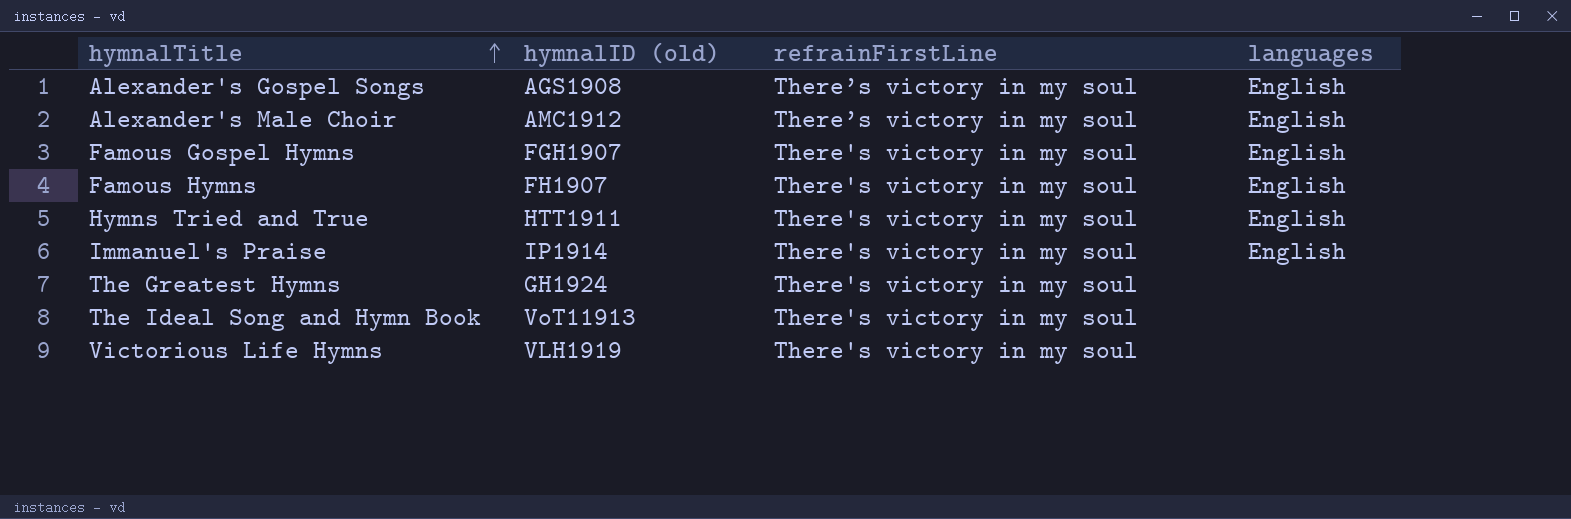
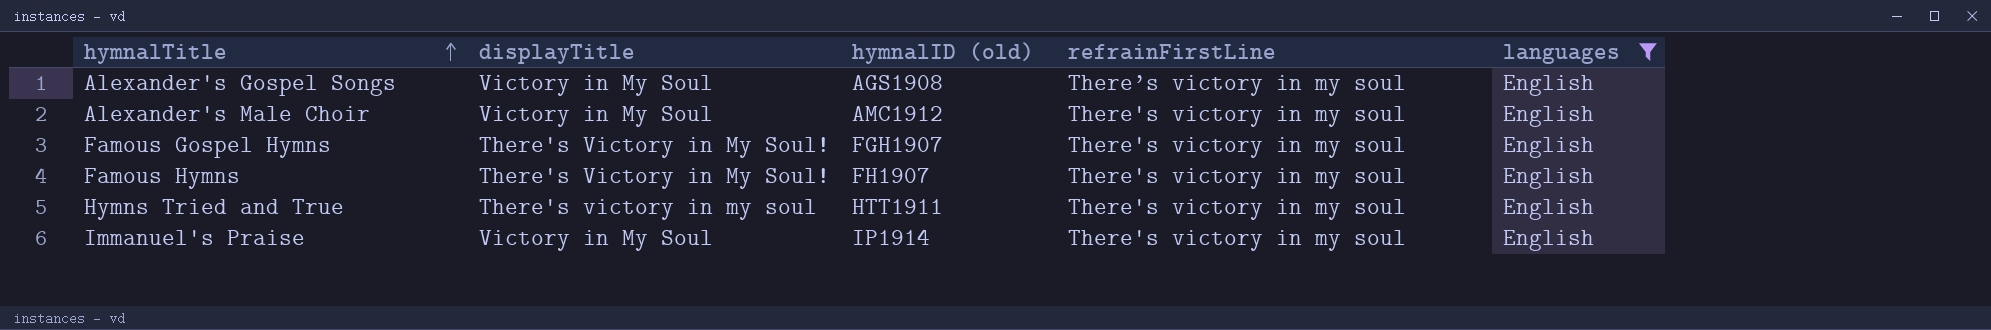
filter: none -> languages = English
column displayTitle | position: none -> 2
Alexander's Male Choir | refrainFirstLine: There’s victory in my soul -> There's victory in my soul

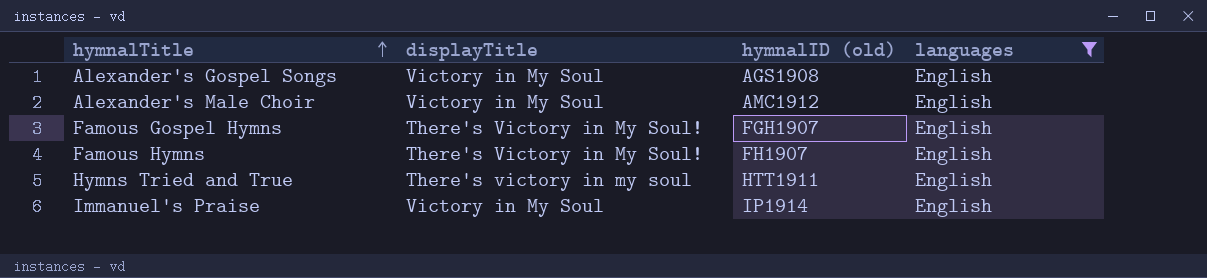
column refrainFirstLine | position: 4 -> none

